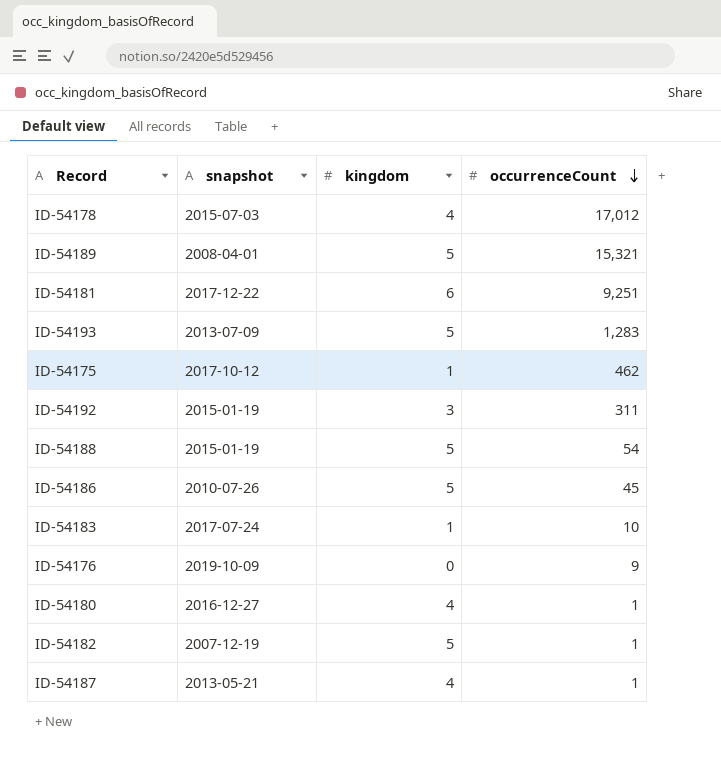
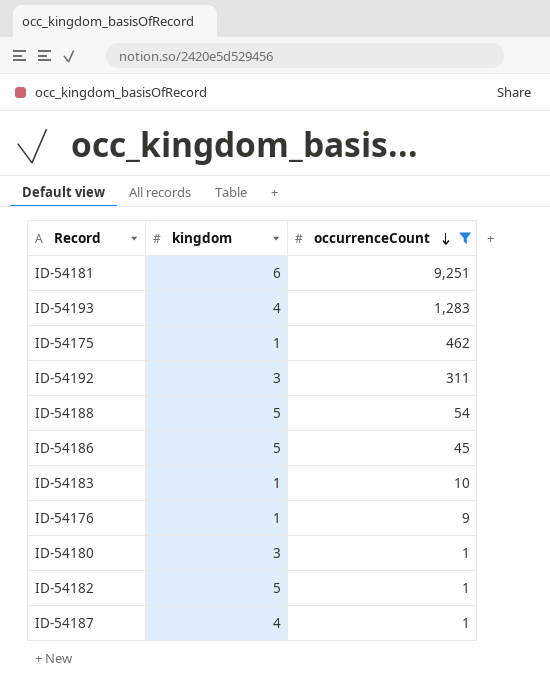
filter: none -> occurrenceCount <= 9,251
column snapshot | position: 2 -> none
ID-54193 | kingdom: 5 -> 4
ID-54176 | kingdom: 0 -> 1
ID-54180 | kingdom: 4 -> 3

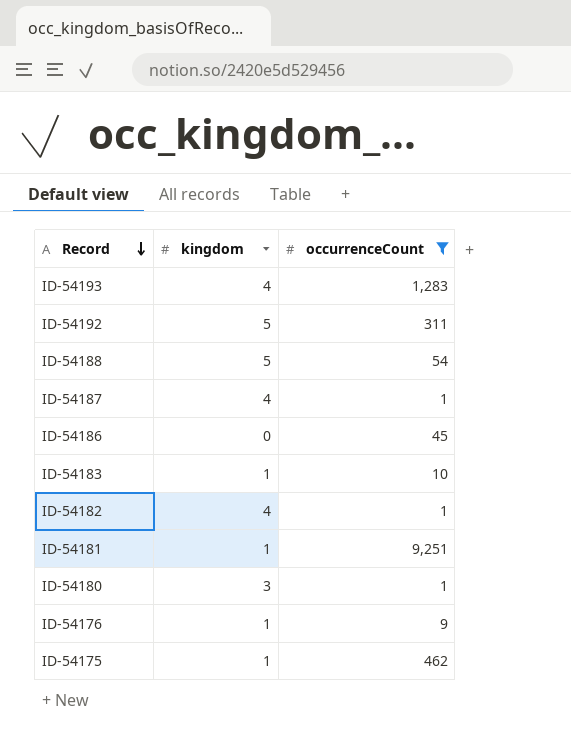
row order: occurrenceCount descending -> Record descending
ID-54192 | kingdom: 3 -> 5
ID-54186 | kingdom: 5 -> 0
ID-54182 | kingdom: 5 -> 4
ID-54181 | kingdom: 6 -> 1

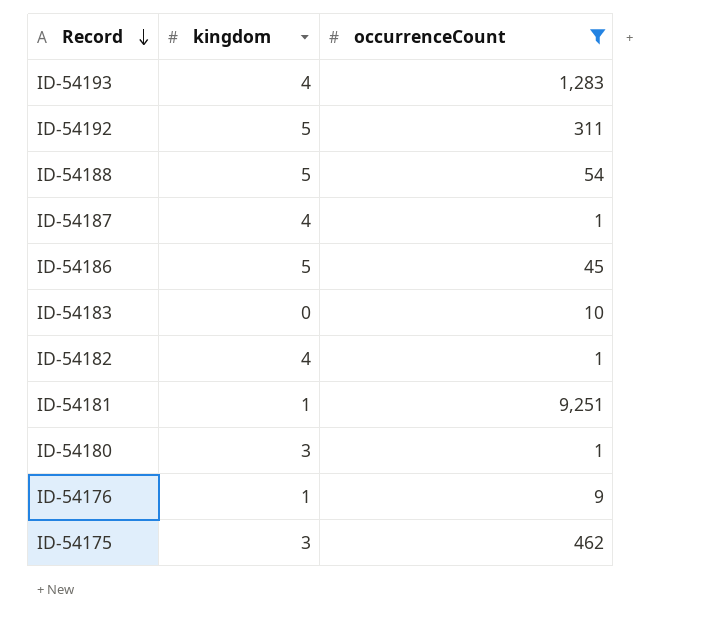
ID-54186 | kingdom: 0 -> 5
ID-54183 | kingdom: 1 -> 0
ID-54175 | kingdom: 1 -> 3

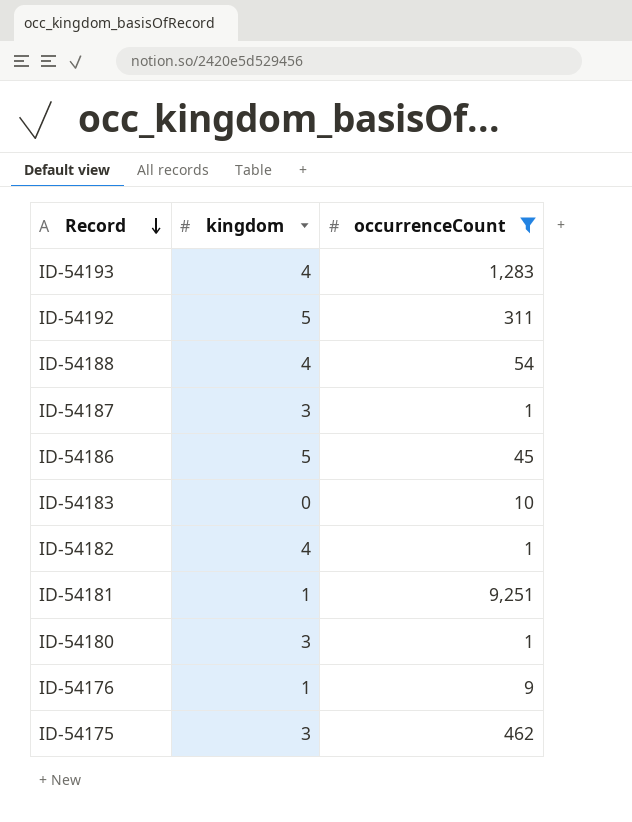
ID-54188 | kingdom: 5 -> 4
ID-54187 | kingdom: 4 -> 3

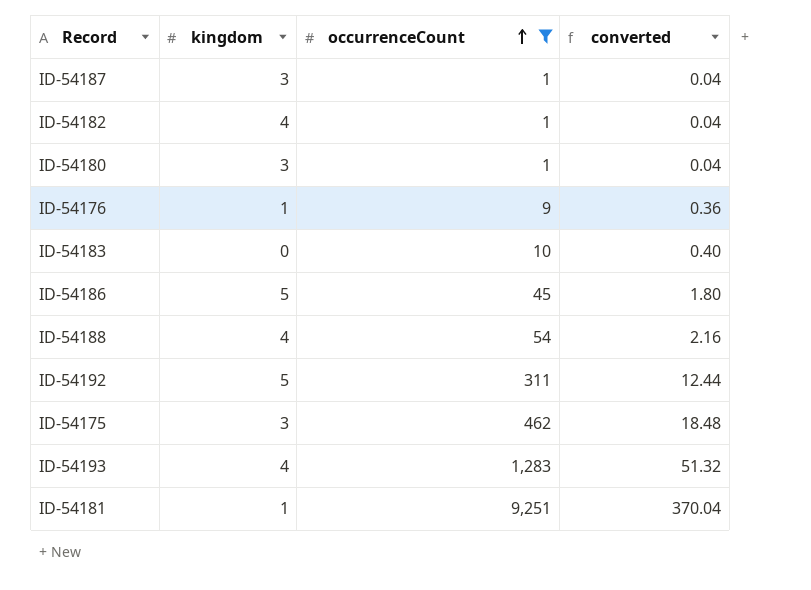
row order: Record descending -> occurrenceCount ascending
column converted | formula: none -> [occurrenceCount] * 0.04

